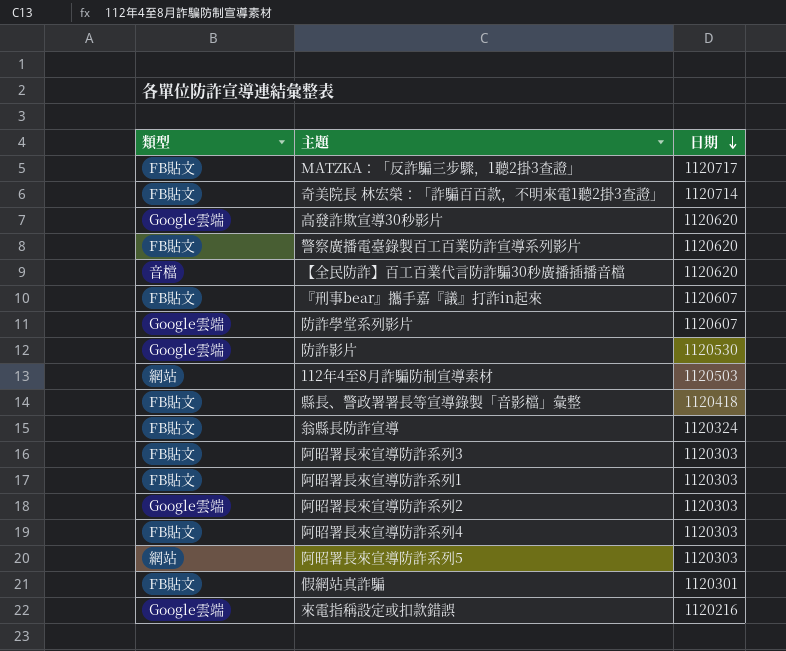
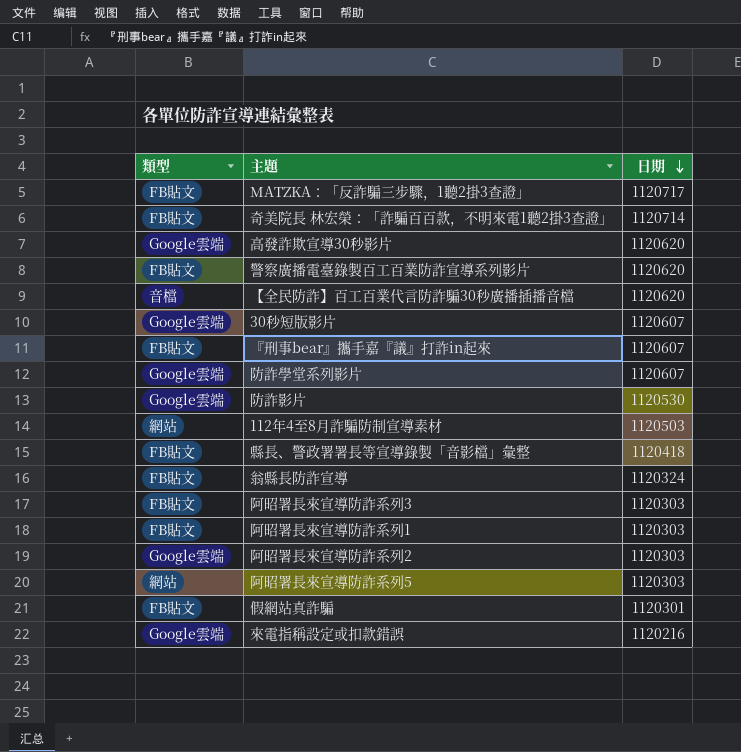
row 阿昭署長來宣導防詐系列4: FB貼文 | 1120303 -> none
row 30秒短版影片: none -> Google雲端 | 1120607

